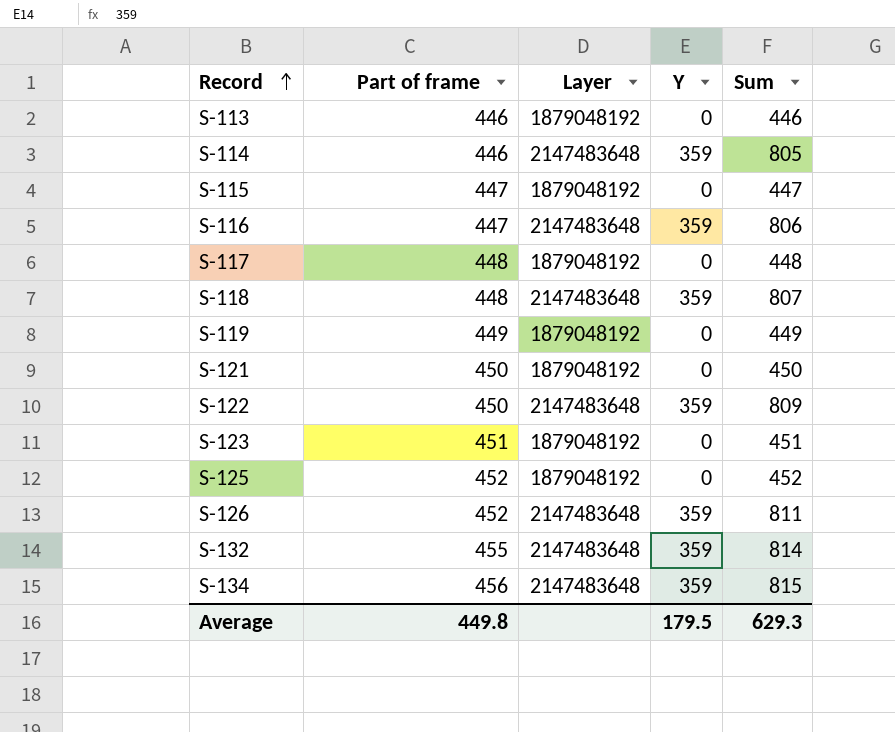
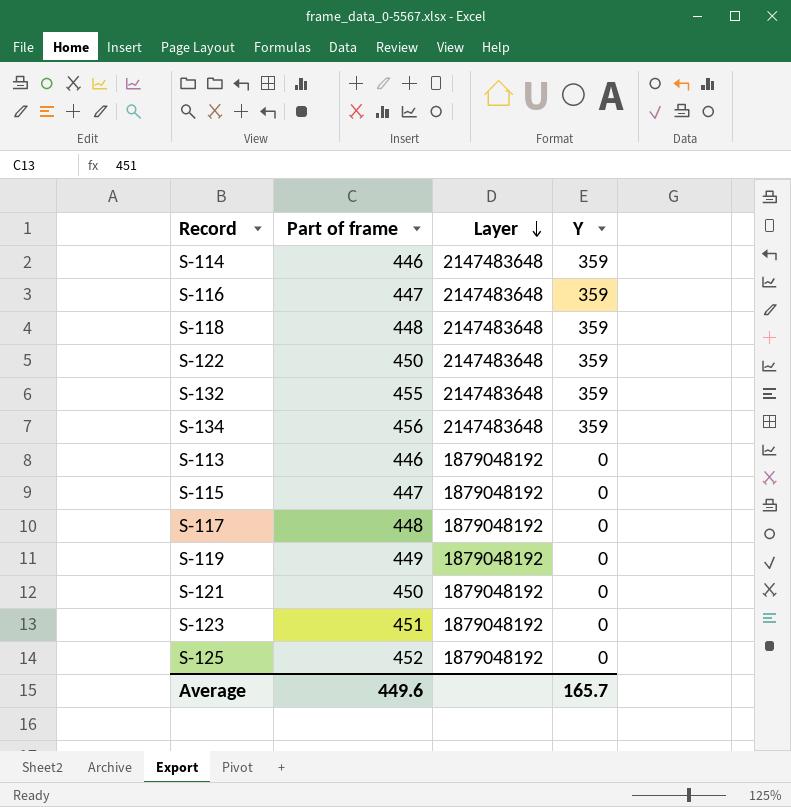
row order: Record ascending -> Layer descending
column Sum | formula: [Part of frame] + [Y] -> none
row S-126: 452 | 2147483648 | 359 | 811 -> none
Average | Part of frame: 449.8 -> 449.6
Average | Y: 179.5 -> 165.7

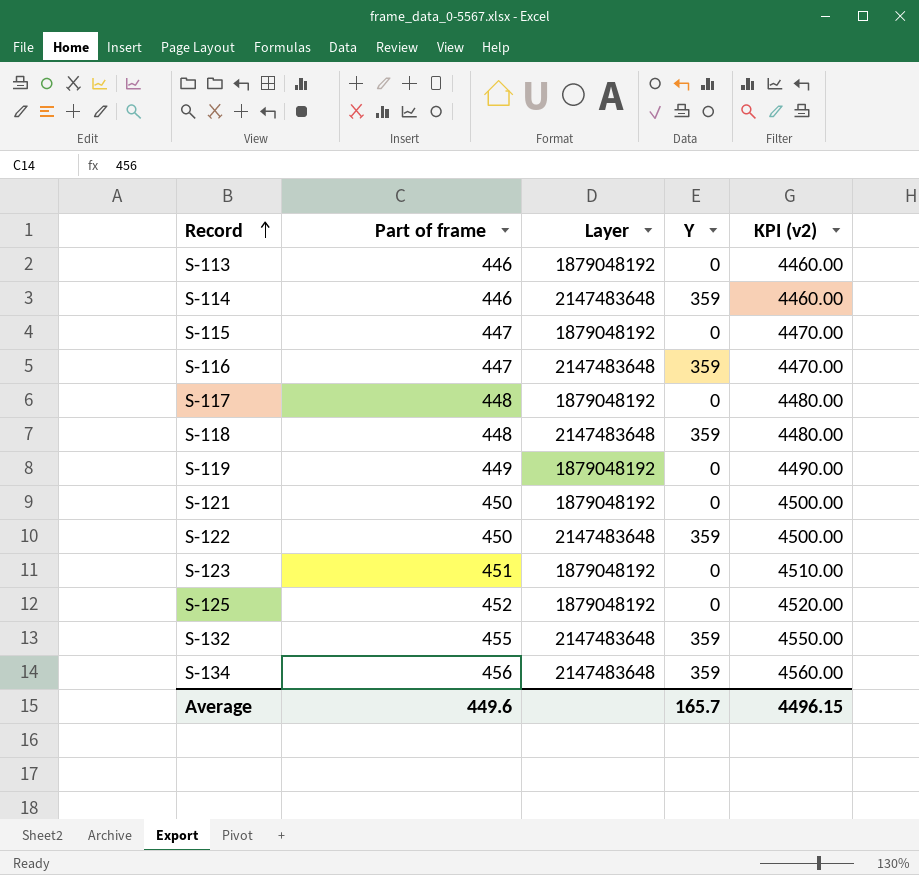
row order: Layer descending -> Record ascending
column KPI (v2) | formula: none -> [Part of frame] * 10

